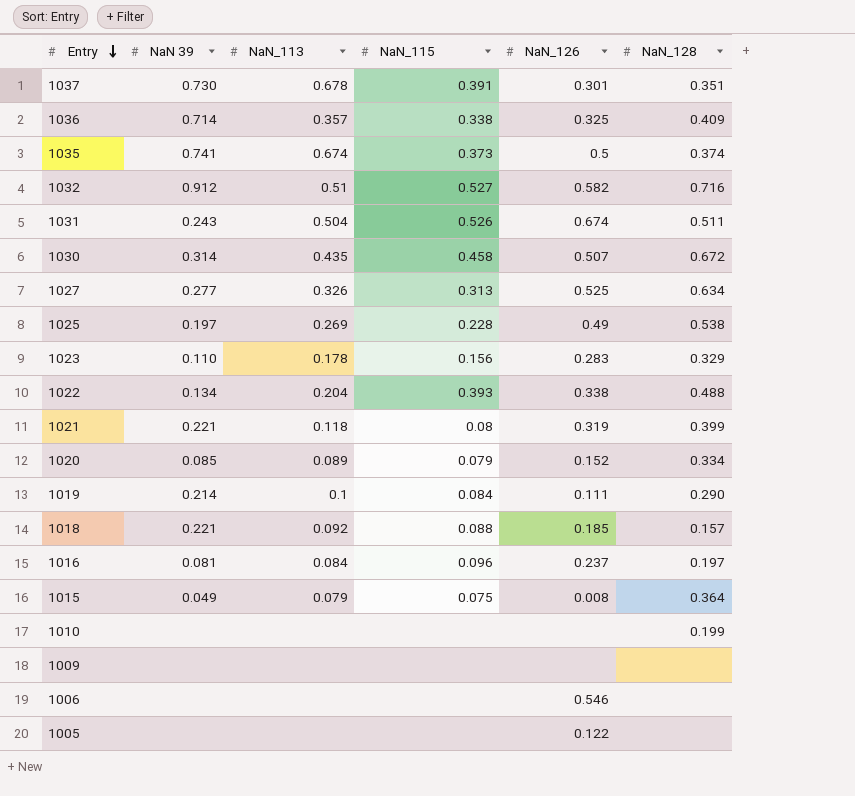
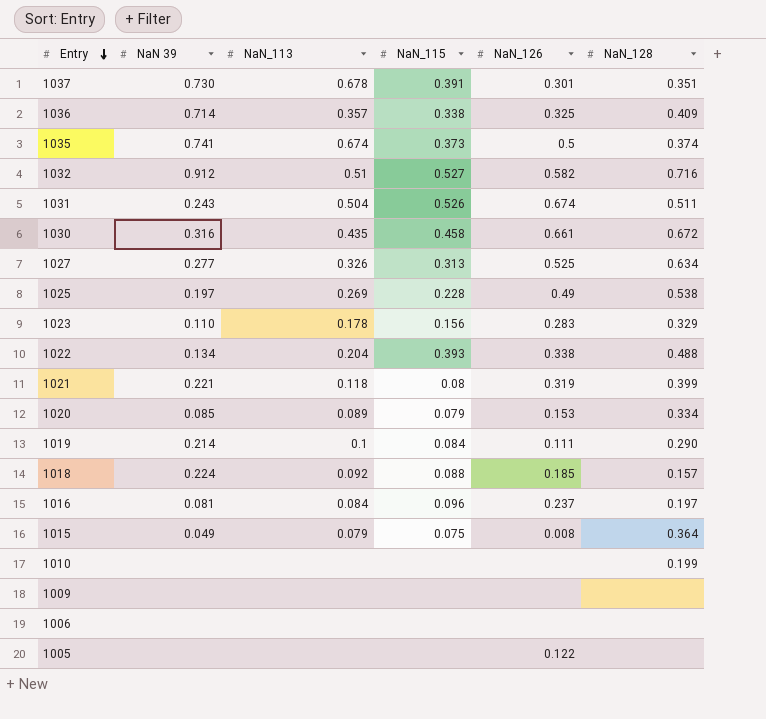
1030 | NaN 39: 0.314 -> 0.316
1030 | NaN_126: 0.507 -> 0.661
1020 | NaN_126: 0.152 -> 0.153
1018 | NaN 39: 0.221 -> 0.224
1006 | NaN_126: 0.546 -> none

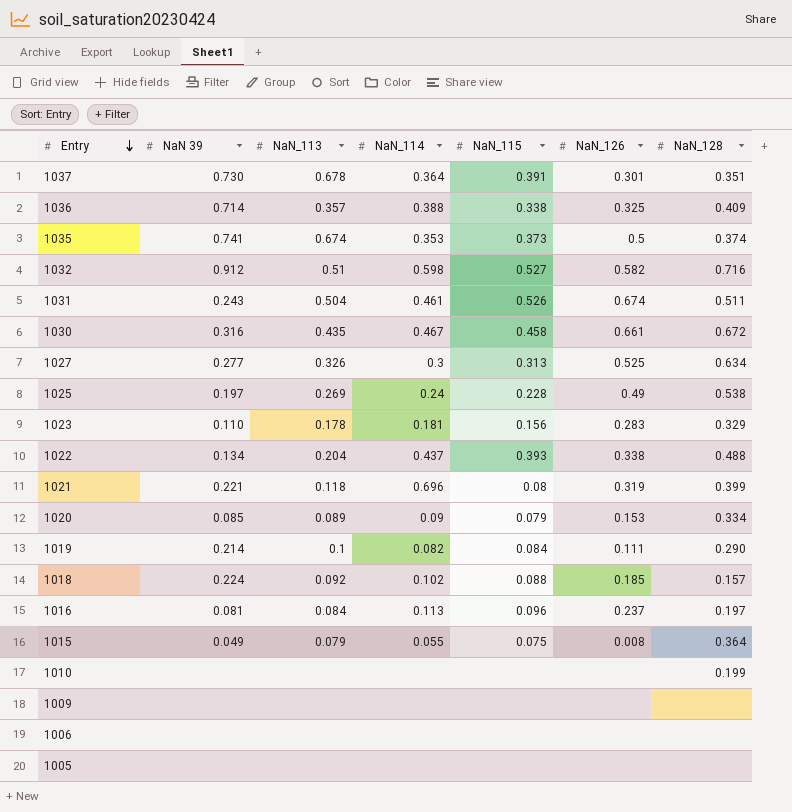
column NaN_114 | position: none -> 4
1005 | NaN_126: 0.122 -> none

